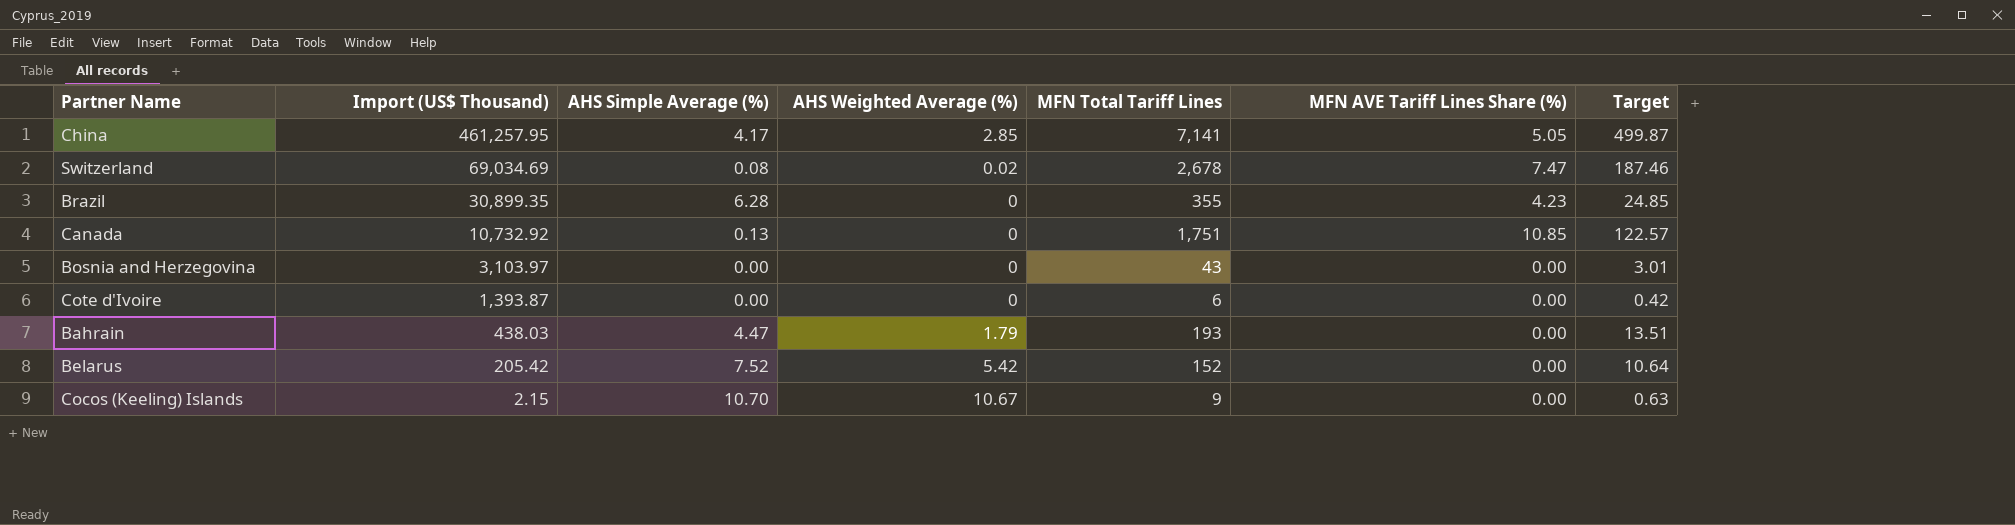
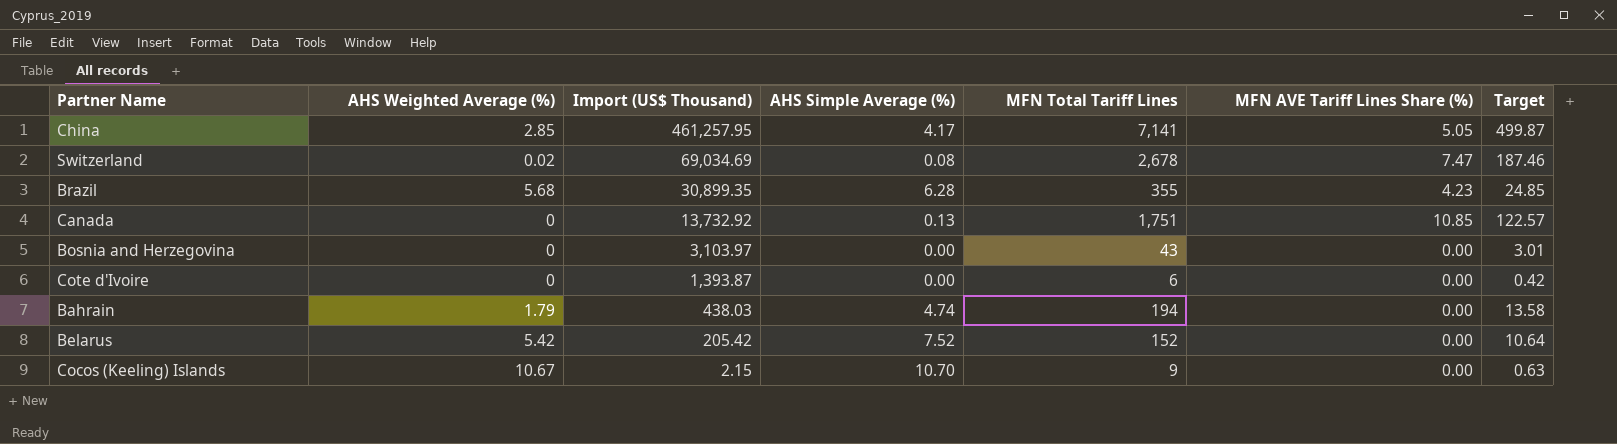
column AHS Weighted Average (%) | position: 4 -> 2
Brazil | AHS Weighted Average (%): 0 -> 5.68
Canada | Import (US$ Thousand): 10,732.92 -> 13,732.92
Bahrain | AHS Simple Average (%): 4.47 -> 4.74
Bahrain | MFN Total Tariff Lines: 193 -> 194
Bahrain | Target: 13.51 -> 13.58

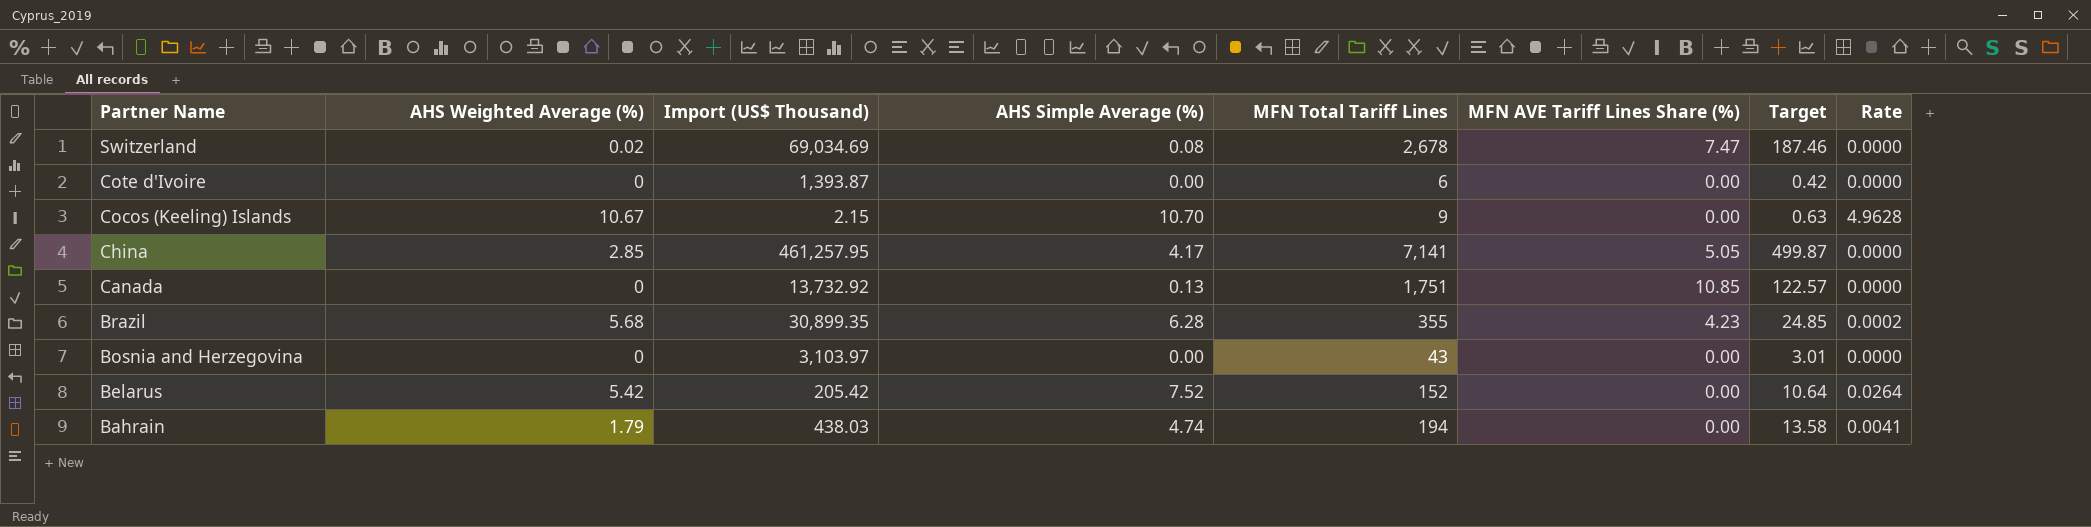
row order: Import (US$ Thousand) descending -> Partner Name descending
column Rate | formula: none -> [AHS Weighted Average (%)] / [Import (US$ Thousand)]

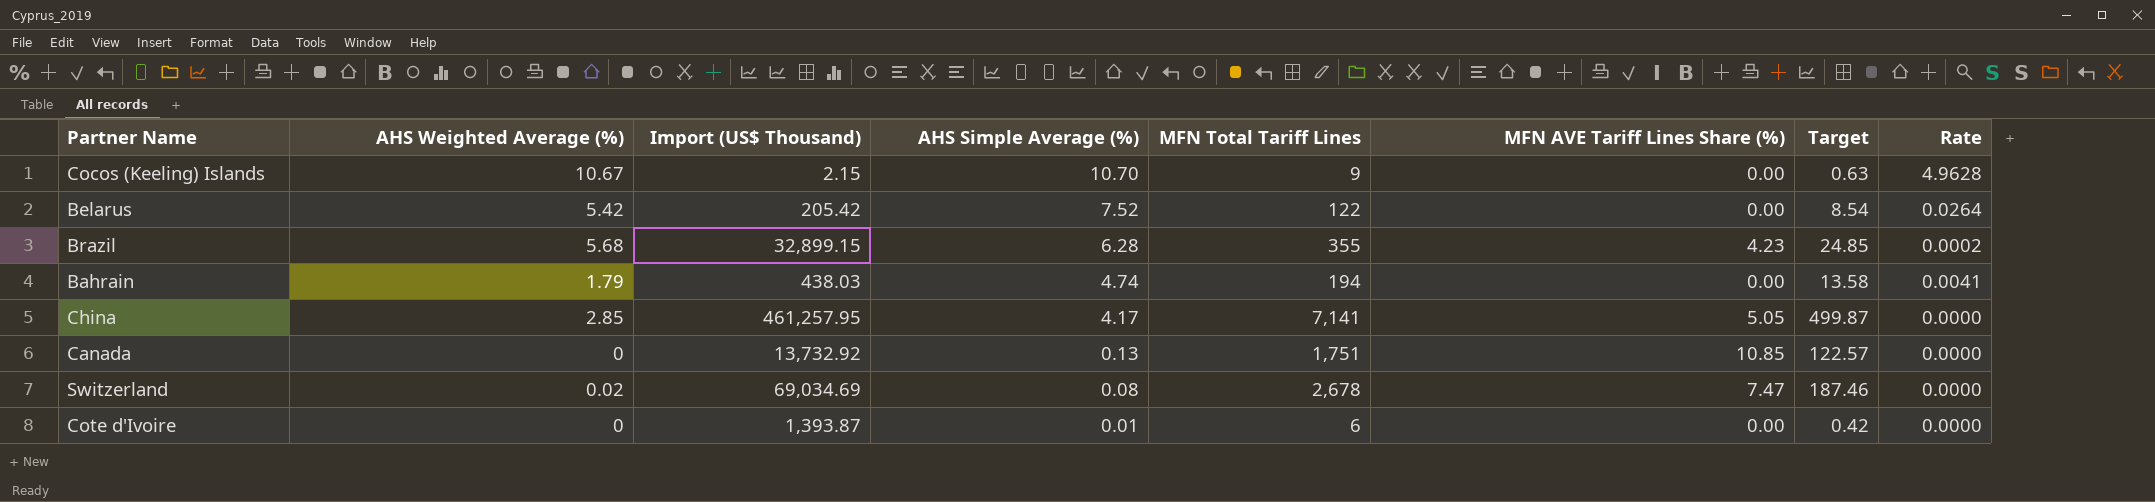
row order: Partner Name descending -> AHS Simple Average (%) descending
row Bosnia and Herzegovina: 0 | 3,103.97 | 0.00 | 43 | 0.00 | 3.01 | 0.0000 -> none
Belarus | MFN Total Tariff Lines: 152 -> 122
Belarus | Target: 10.64 -> 8.54
Brazil | Import (US$ Thousand): 30,899.35 -> 32,899.15
Cote d'Ivoire | AHS Simple Average (%): 0.00 -> 0.01

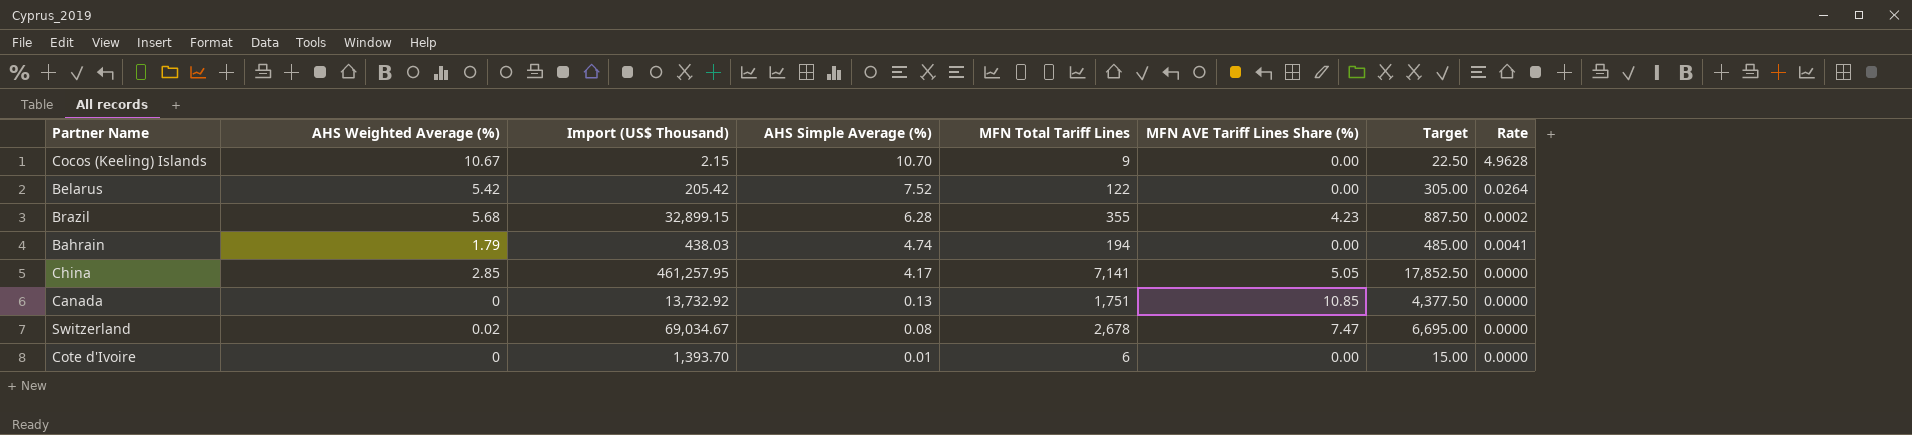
column Target | formula: [MFN Total Tariff Lines] * 0.07 -> [MFN Total Tariff Lines] * 2.5
Switzerland | Import (US$ Thousand): 69,034.69 -> 69,034.67
Cote d'Ivoire | Import (US$ Thousand): 1,393.87 -> 1,393.70

